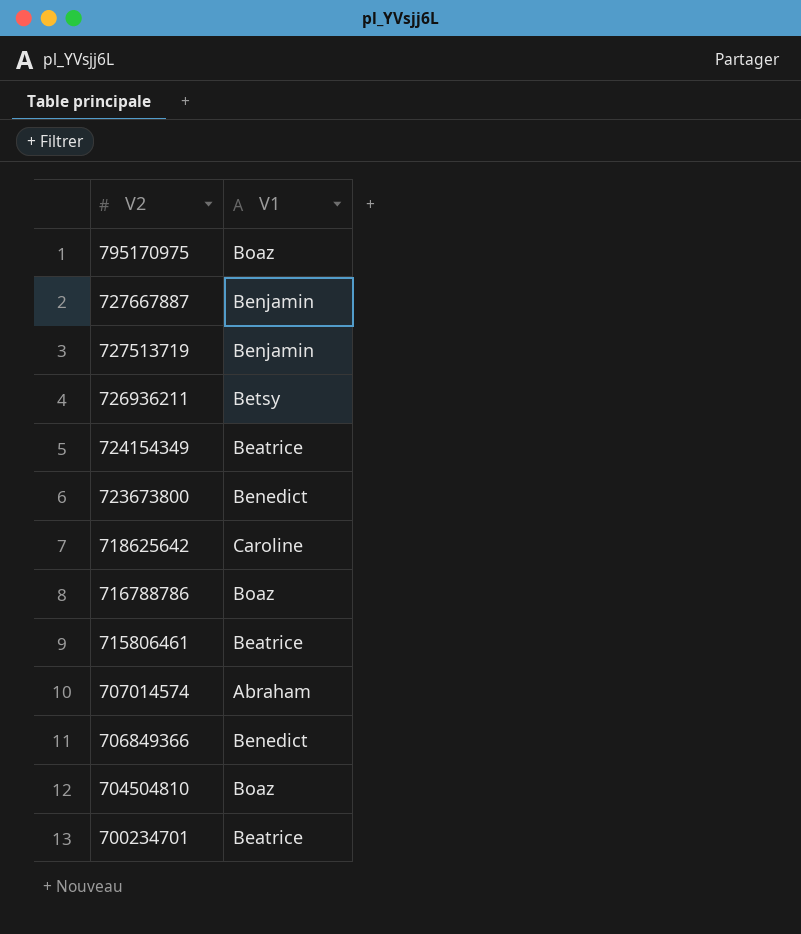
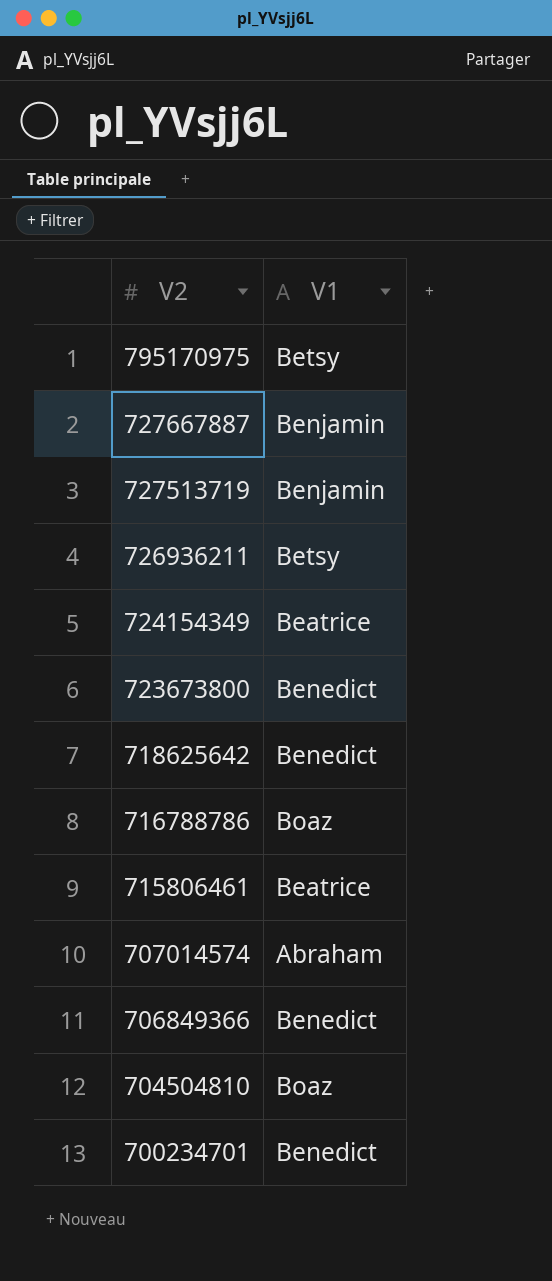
795170975 | V1: Boaz -> Betsy
718625642 | V1: Caroline -> Benedict
700234701 | V1: Beatrice -> Benedict

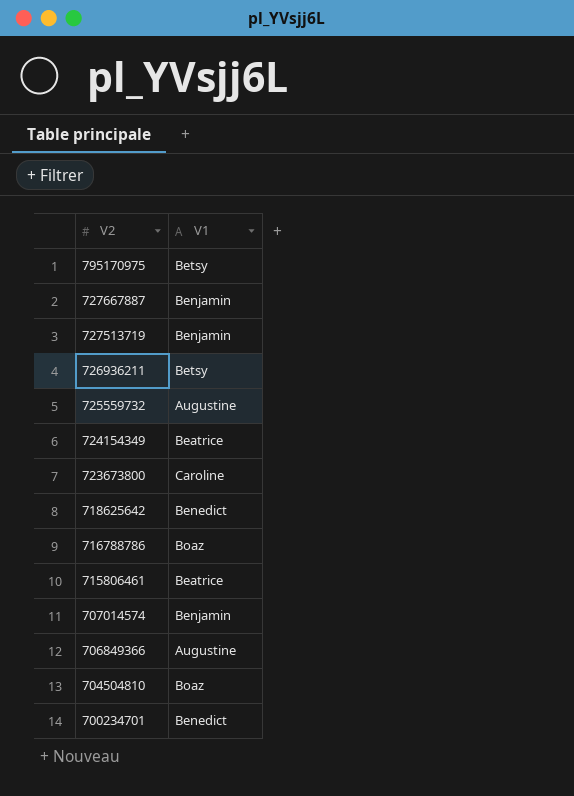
row 725559732: none -> Augustine
723673800 | V1: Benedict -> Caroline
707014574 | V1: Abraham -> Benjamin
706849366 | V1: Benedict -> Augustine

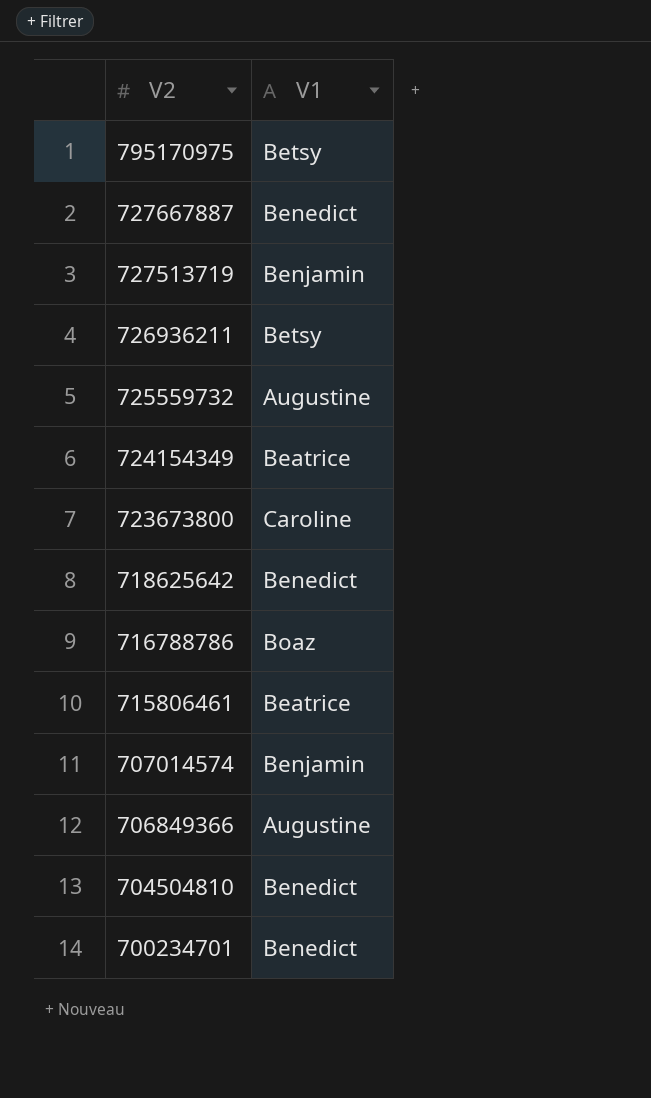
727667887 | V1: Benjamin -> Benedict
704504810 | V1: Boaz -> Benedict

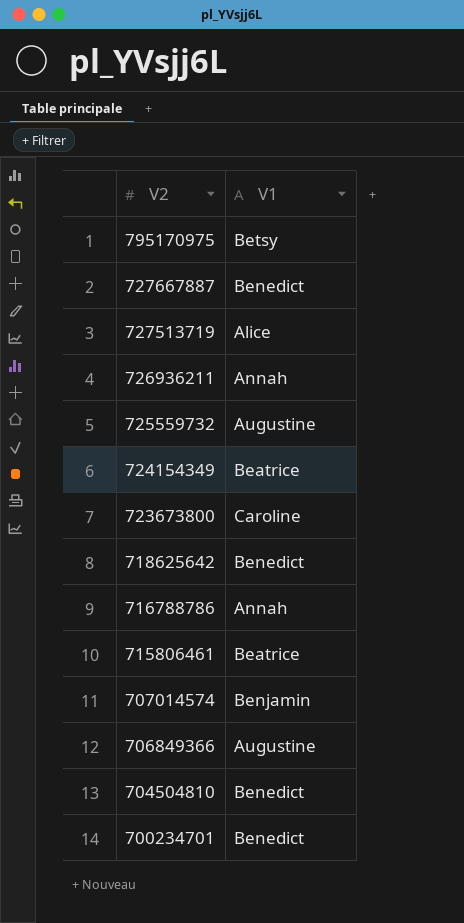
727513719 | V1: Benjamin -> Alice
726936211 | V1: Betsy -> Annah
716788786 | V1: Boaz -> Annah

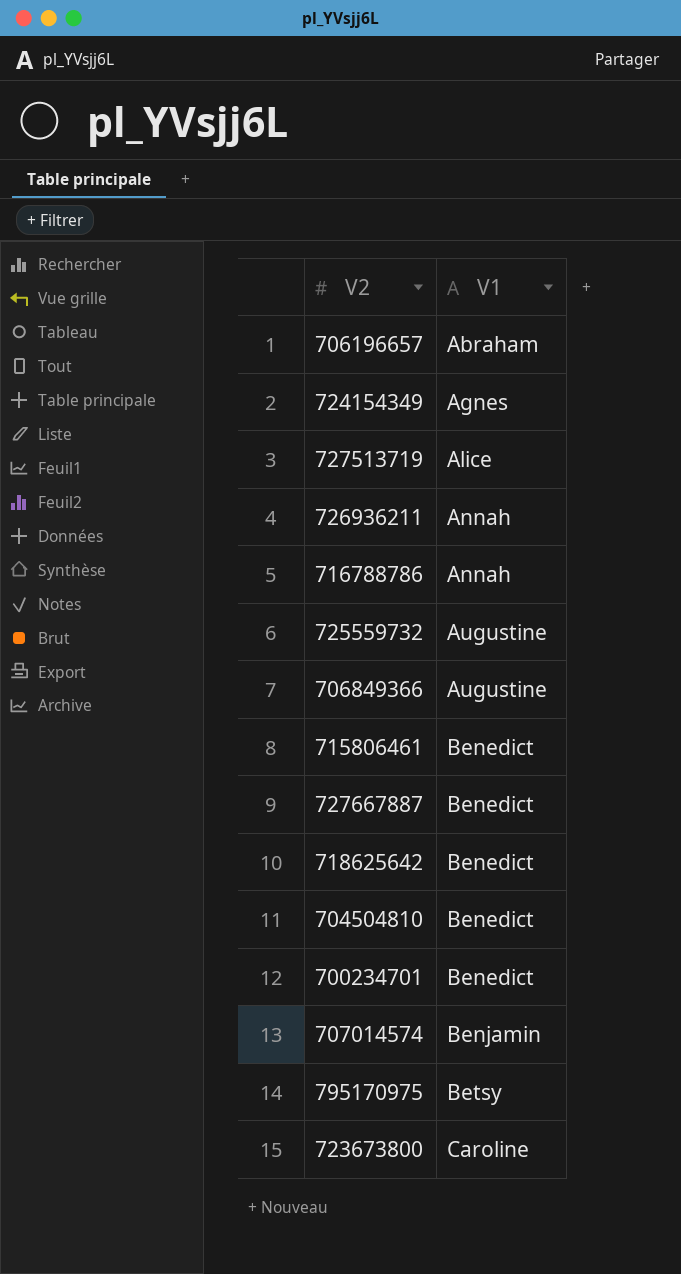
row order: V2 descending -> V1 ascending
row 706196657: none -> Abraham
724154349 | V1: Beatrice -> Agnes
715806461 | V1: Beatrice -> Benedict

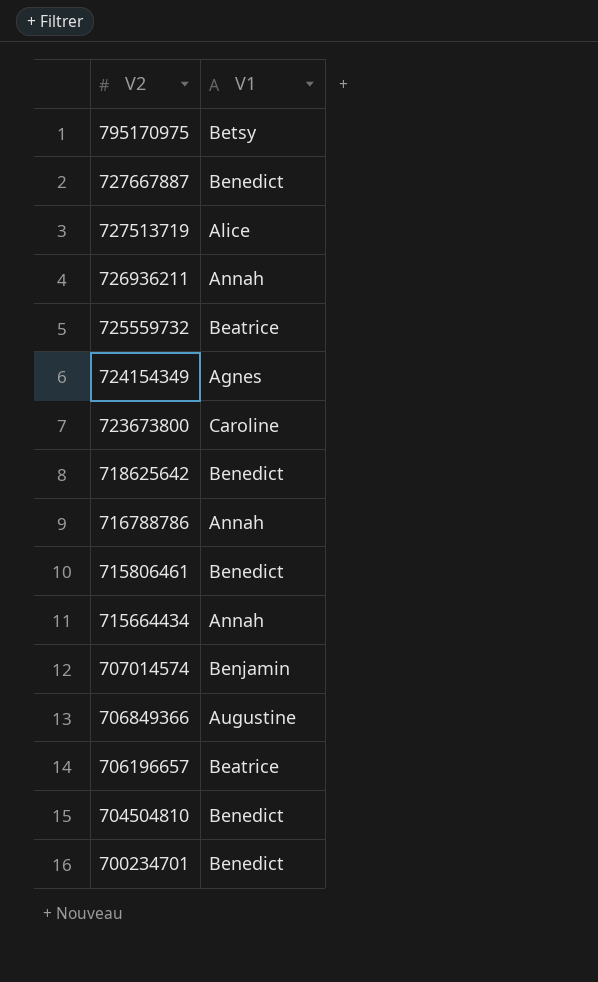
row order: V1 ascending -> V2 descending
725559732 | V1: Augustine -> Beatrice
row 715664434: none -> Annah
706196657 | V1: Abraham -> Beatrice

